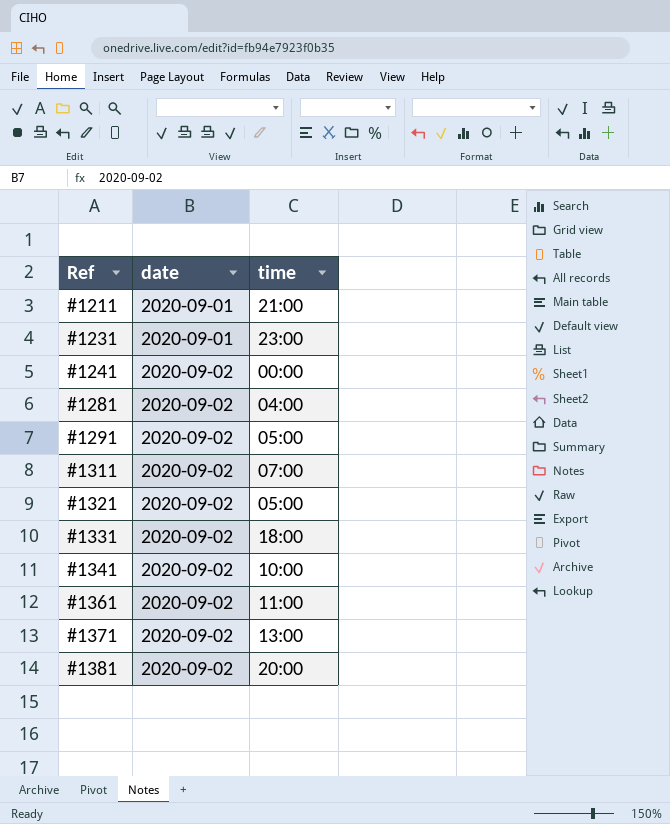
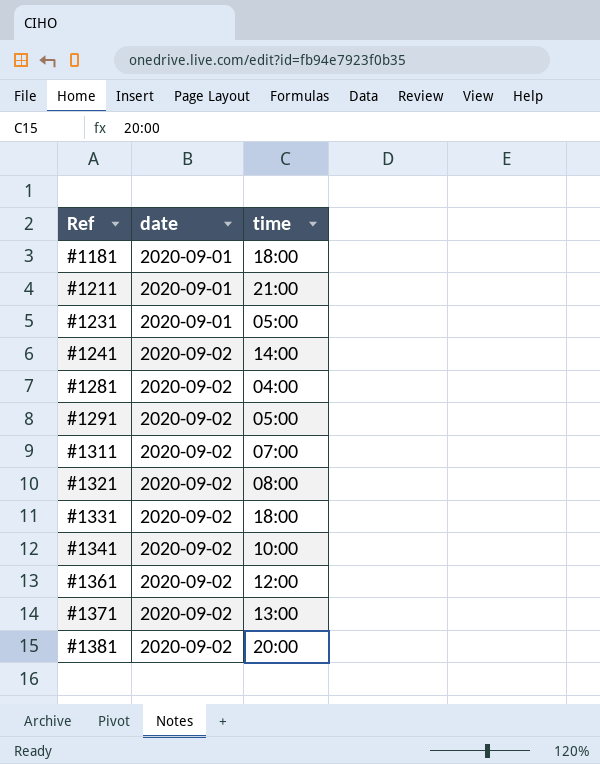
row #1181: none -> 2020-09-01 | 18:00
#1231 | time: 23:00 -> 05:00
#1241 | time: 00:00 -> 14:00
#1321 | time: 05:00 -> 08:00
#1361 | time: 11:00 -> 12:00

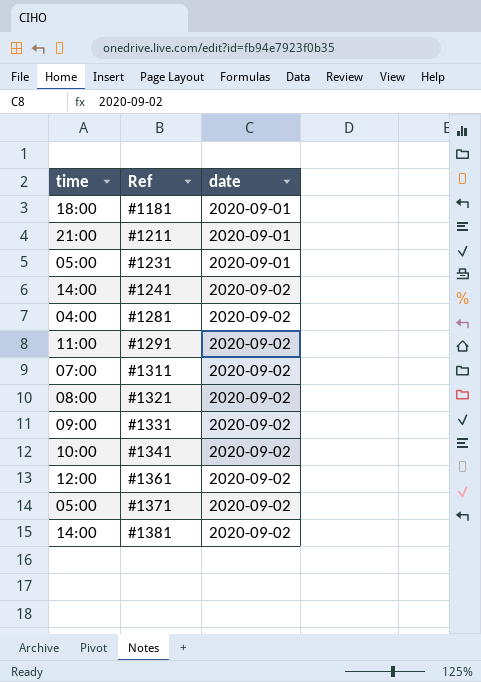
column time | position: 3 -> 1
#1291 | time: 05:00 -> 11:00
#1331 | time: 18:00 -> 09:00
#1371 | time: 13:00 -> 05:00
#1381 | time: 20:00 -> 14:00

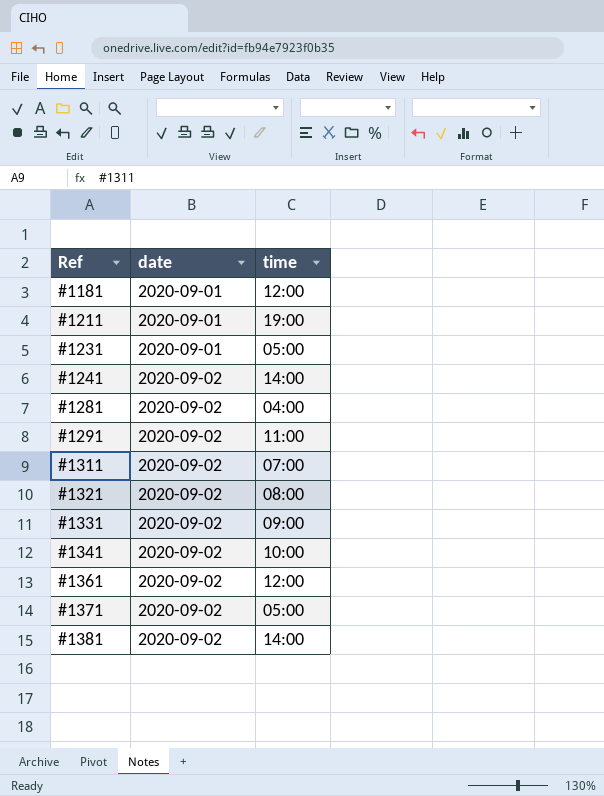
column time | position: 1 -> 3
#1181 | time: 18:00 -> 12:00
#1211 | time: 21:00 -> 19:00

